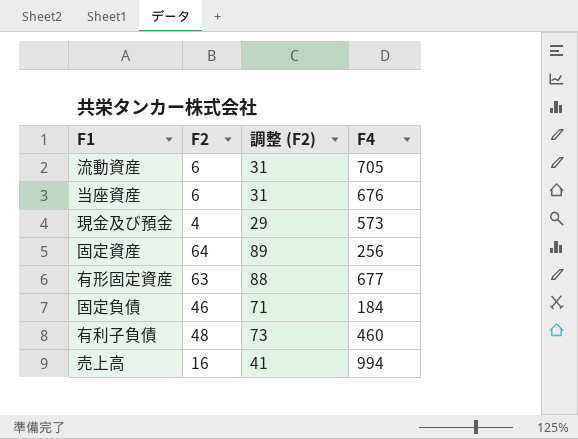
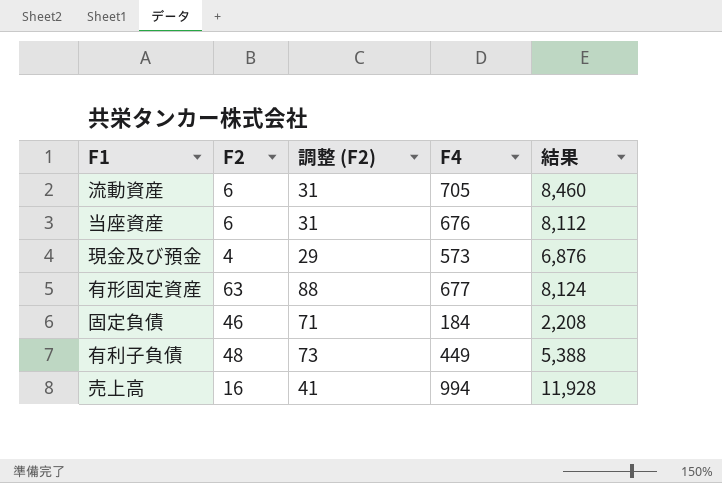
column 結果 | formula: none -> [F4] * 12
row 固定資産: 64 | 89 | 256 -> none
有利子負債 | F4: 460 -> 449

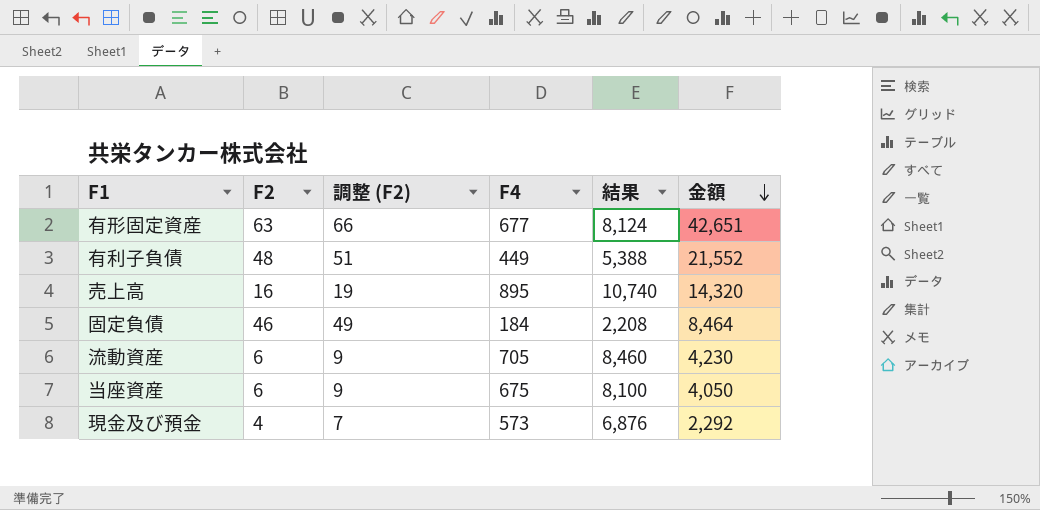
row order: none -> 金額 descending
column 調整 (F2) | formula: [F2] + 25 -> [F2] + 3
column 金額 | formula: none -> [F2] * [F4]
売上高 | F4: 994 -> 895
売上高 | 結果: 11,928 -> 10,740
当座資産 | F4: 676 -> 675
当座資産 | 結果: 8,112 -> 8,100

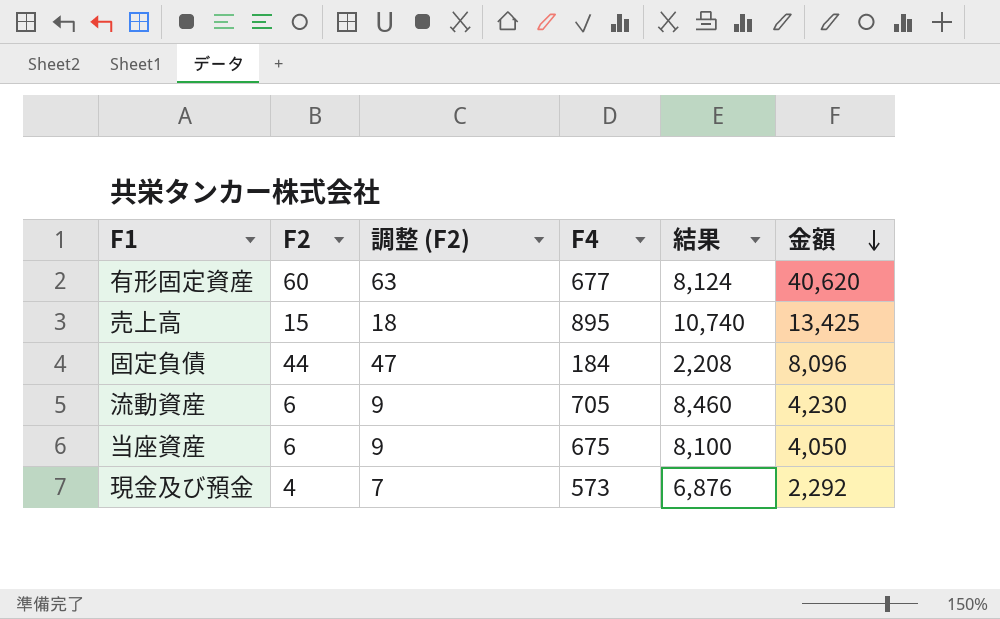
row 有利子負債: 48 | 51 | 449 | 5,388 | 21,552 -> none
有形固定資産 | F2: 63 -> 60
有形固定資産 | 調整 (F2): 66 -> 63
有形固定資産 | 金額: 42,651 -> 40,620
売上高 | F2: 16 -> 15
売上高 | 調整 (F2): 19 -> 18
売上高 | 金額: 14,320 -> 13,425
固定負債 | F2: 46 -> 44
固定負債 | 調整 (F2): 49 -> 47
固定負債 | 金額: 8,464 -> 8,096

